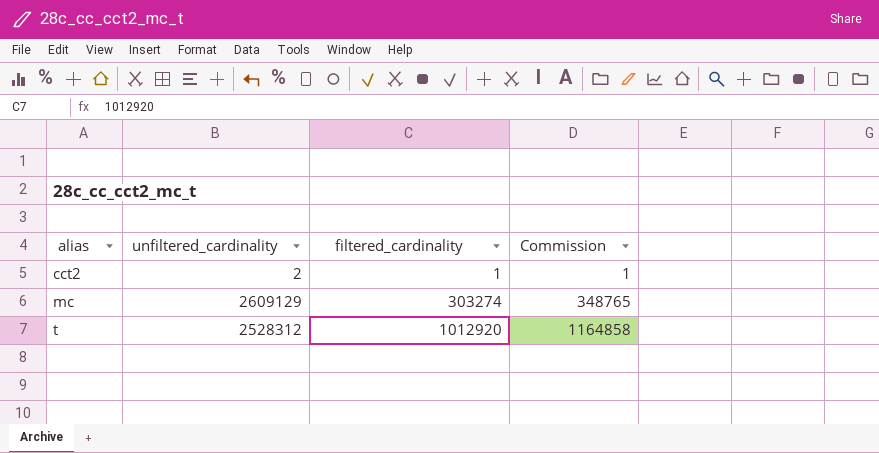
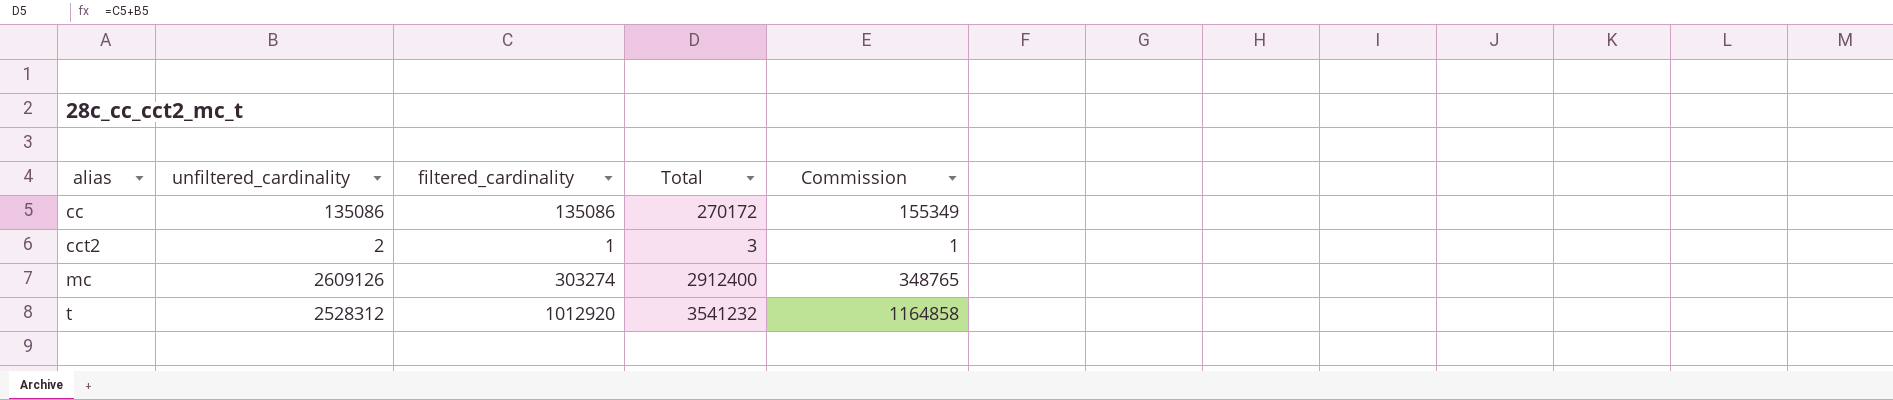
column Total | formula: none -> [unfiltered_cardinality] + [filtered_cardinality]
row cc: none -> 135086 | 135086 | 270172 | 155349
mc | unfiltered_cardinality: 2609129 -> 2609126

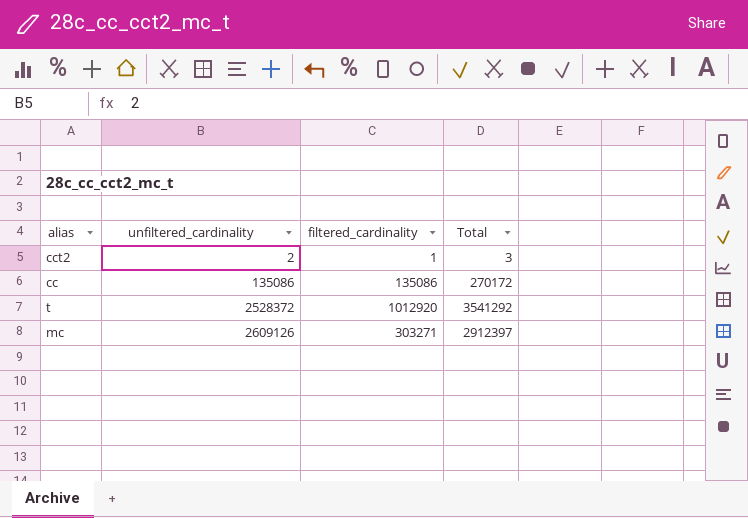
row order: alias ascending -> unfiltered_cardinality ascending
column Commission | formula: [filtered_cardinality] * 1.15 -> none
t | unfiltered_cardinality: 2528312 -> 2528372
t | Total: 3541232 -> 3541292
mc | filtered_cardinality: 303274 -> 303271
mc | Total: 2912400 -> 2912397

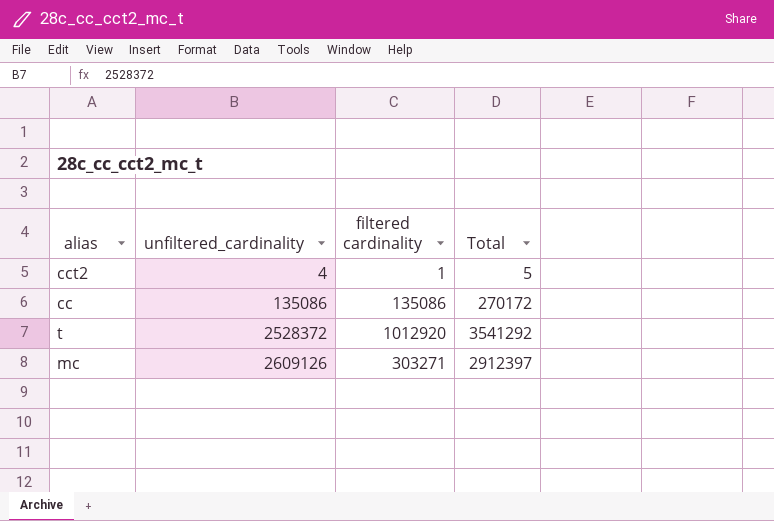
column name: filtered_cardinality -> filtered cardinality
cct2 | unfiltered_cardinality: 2 -> 4
cct2 | Total: 3 -> 5

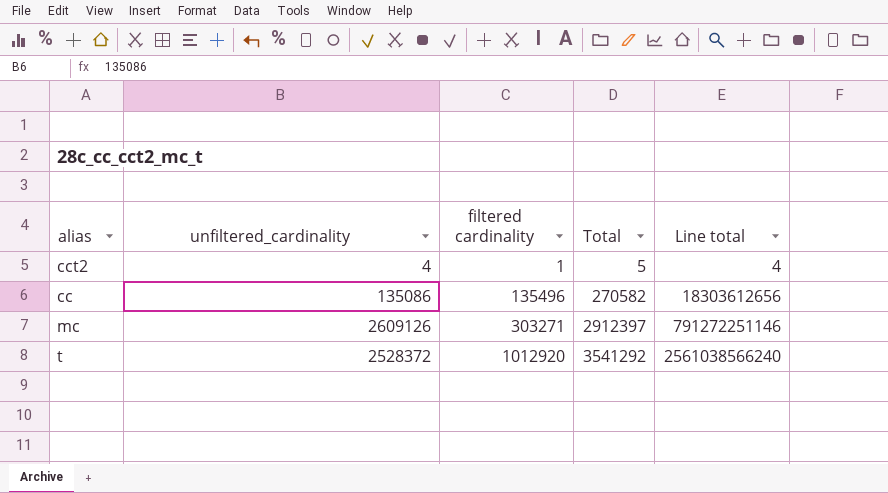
row order: unfiltered_cardinality ascending -> filtered cardinality ascending
column Line total | formula: none -> [unfiltered_cardinality] * [filtered cardinality]
cc | filtered cardinality: 135086 -> 135496
cc | Total: 270172 -> 270582

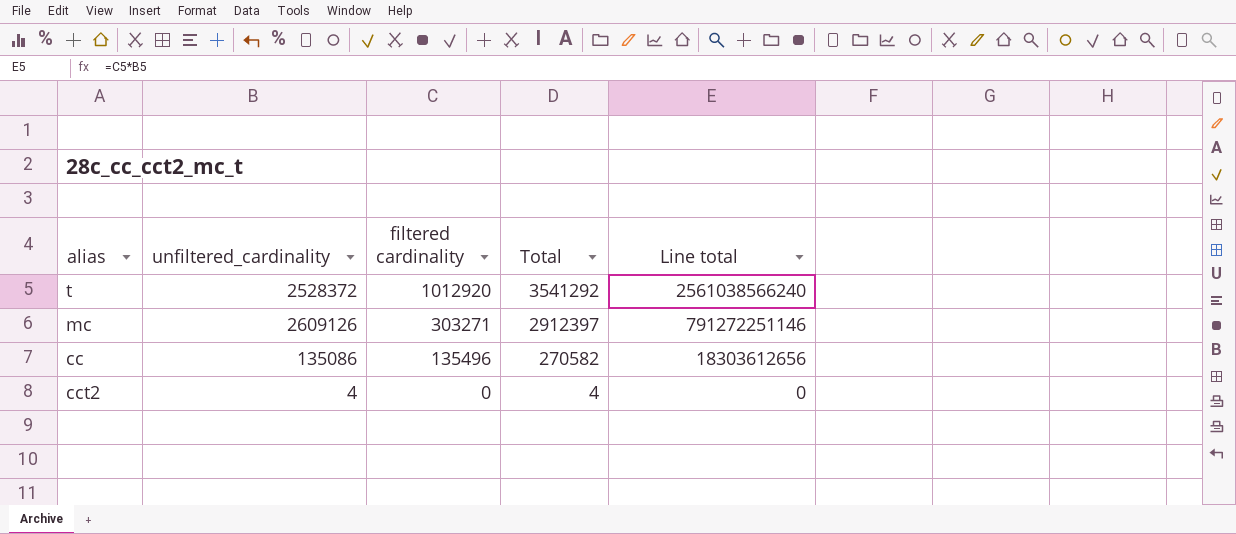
row order: filtered cardinality ascending -> filtered cardinality descending
cct2 | filtered cardinality: 1 -> 0
cct2 | Total: 5 -> 4
cct2 | Line total: 4 -> 0

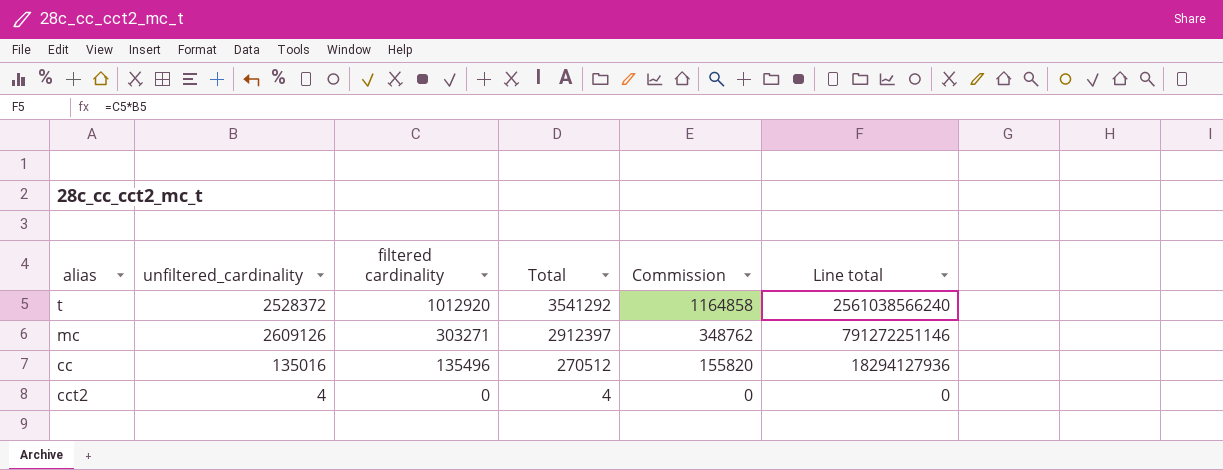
column Commission | formula: none -> [filtered cardinality] * 1.15
cc | unfiltered_cardinality: 135086 -> 135016
cc | Total: 270582 -> 270512
cc | Line total: 18303612656 -> 18294127936

